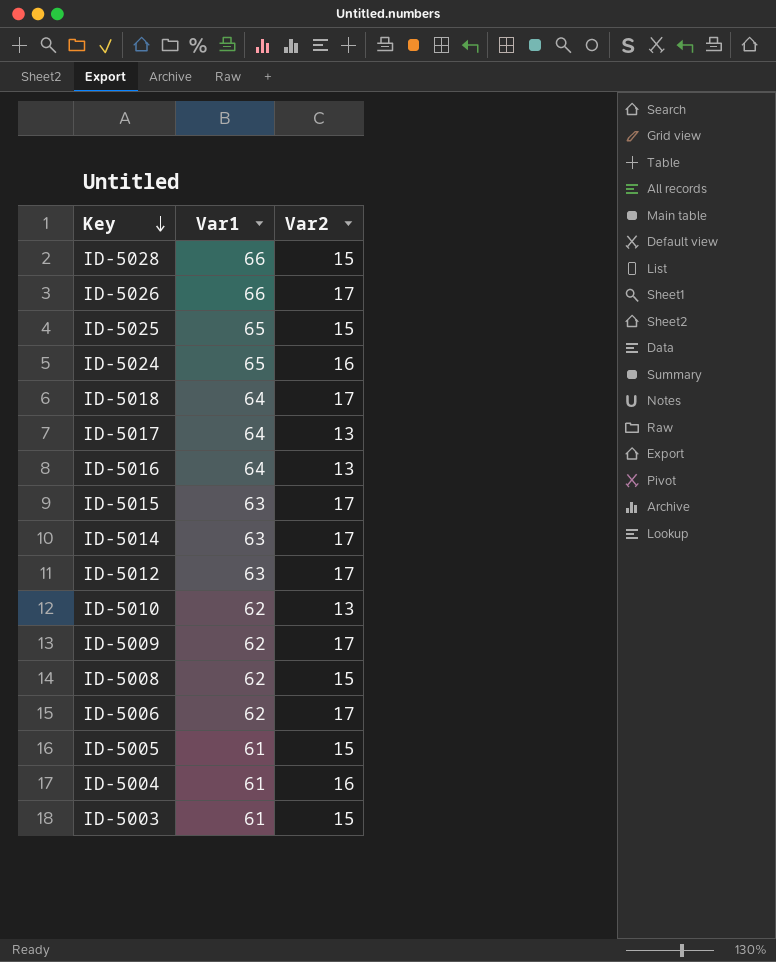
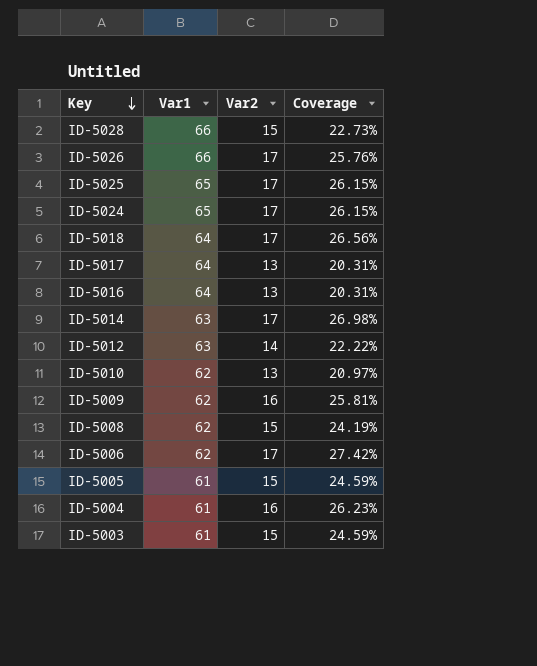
column Coverage | formula: none -> [Var2] / [Var1]
row ID-5015: 63 | 17 -> none
ID-5025 | Var2: 15 -> 17
ID-5024 | Var2: 16 -> 17
ID-5012 | Var2: 17 -> 14
ID-5009 | Var2: 17 -> 16

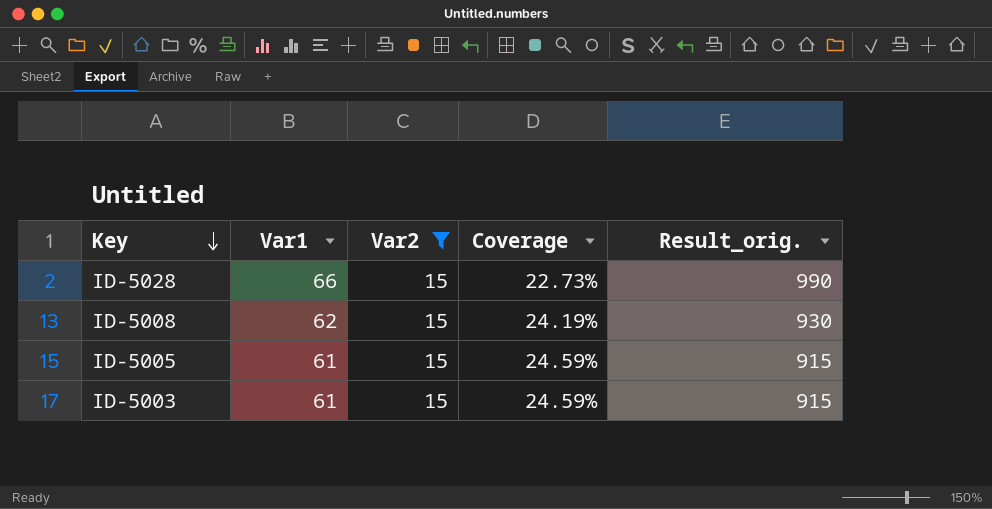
filter: none -> Var2 = 15
column Result_orig. | formula: none -> [Var1] * [Var2]

